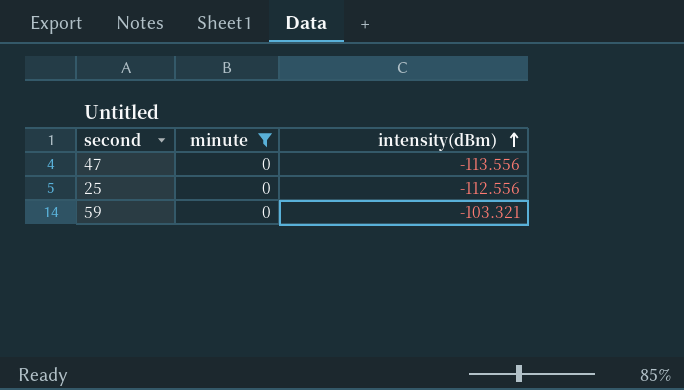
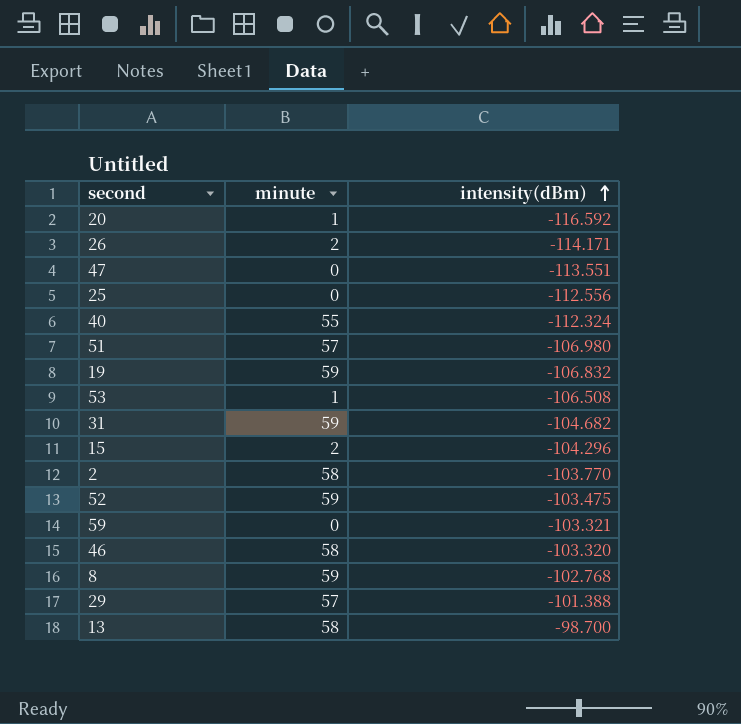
filter: minute = 0 -> none
47 | intensity(dBm): -113.556 -> -113.551

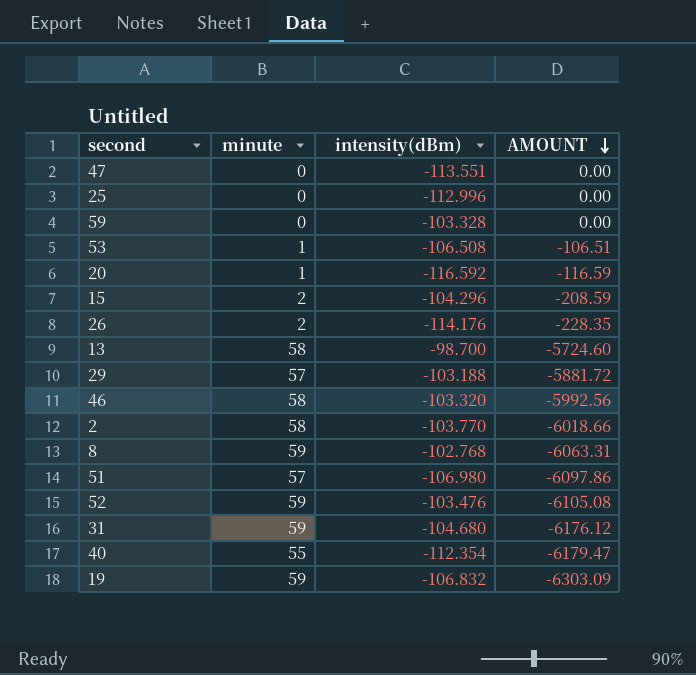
row order: intensity(dBm) ascending -> AMOUNT descending
column AMOUNT | formula: none -> [minute] * [intensity(dBm)]
25 | intensity(dBm): -112.556 -> -112.996
59 | intensity(dBm): -103.321 -> -103.328
26 | intensity(dBm): -114.171 -> -114.176
29 | intensity(dBm): -101.388 -> -103.188
52 | intensity(dBm): -103.475 -> -103.476
31 | intensity(dBm): -104.682 -> -104.680
40 | intensity(dBm): -112.324 -> -112.354

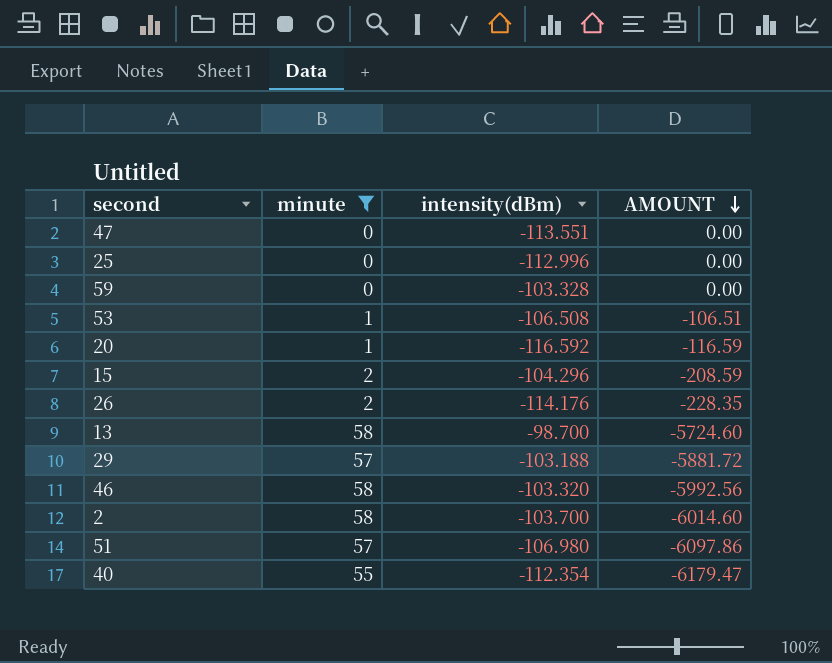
filter: none -> minute != 59
2 | intensity(dBm): -103.770 -> -103.700
2 | AMOUNT: -6018.66 -> -6014.60

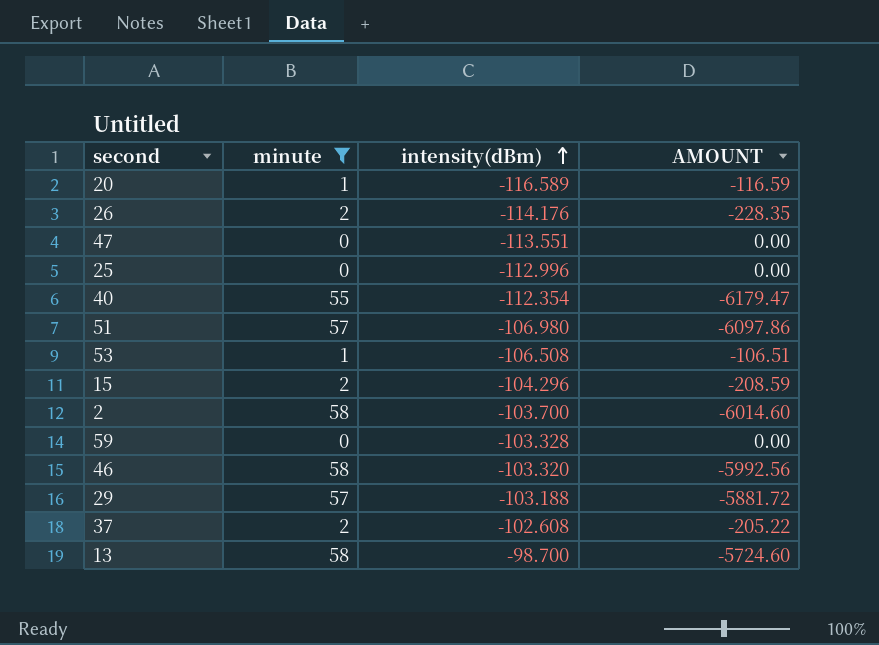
row order: AMOUNT descending -> intensity(dBm) ascending
20 | intensity(dBm): -116.592 -> -116.589
row 37: none -> 2 | -102.608 | -205.22

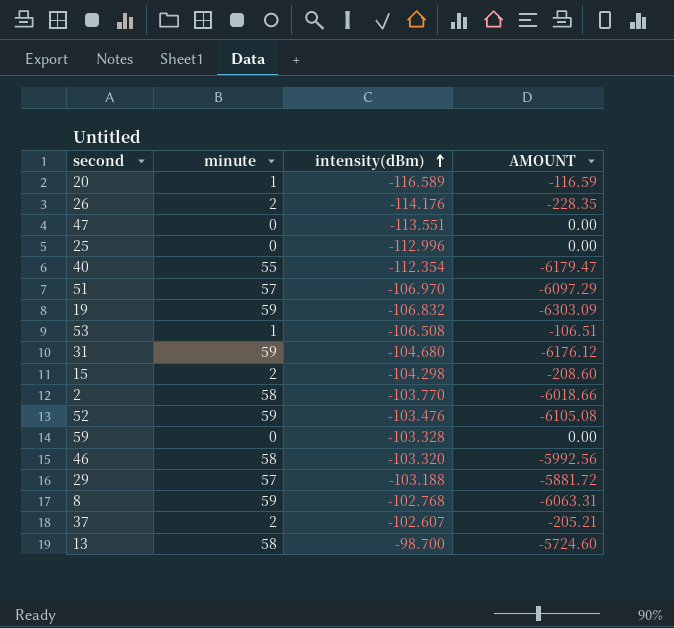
filter: minute != 59 -> none
51 | intensity(dBm): -106.980 -> -106.970
51 | AMOUNT: -6097.86 -> -6097.29
15 | intensity(dBm): -104.296 -> -104.298
15 | AMOUNT: -208.59 -> -208.60
2 | intensity(dBm): -103.700 -> -103.770
2 | AMOUNT: -6014.60 -> -6018.66
37 | intensity(dBm): -102.608 -> -102.607
37 | AMOUNT: -205.22 -> -205.21

